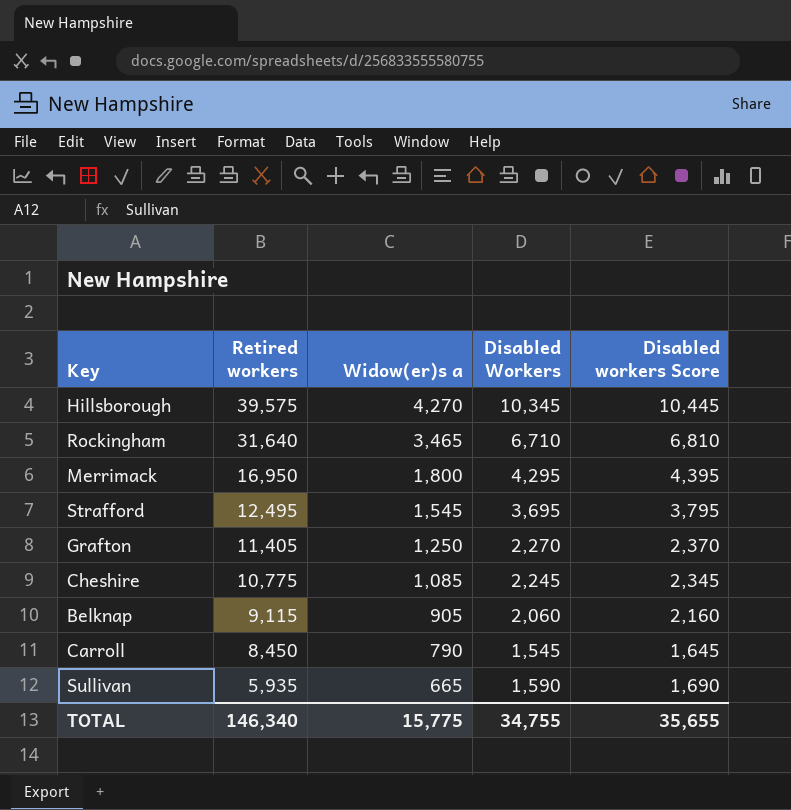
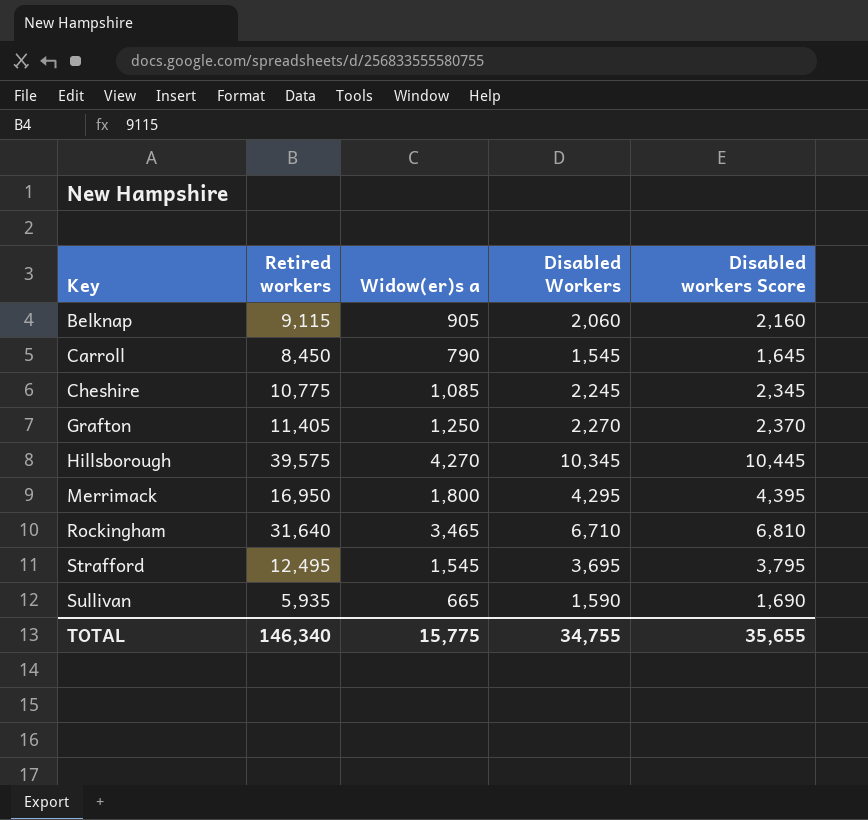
row order: Retired workers descending -> Key ascending

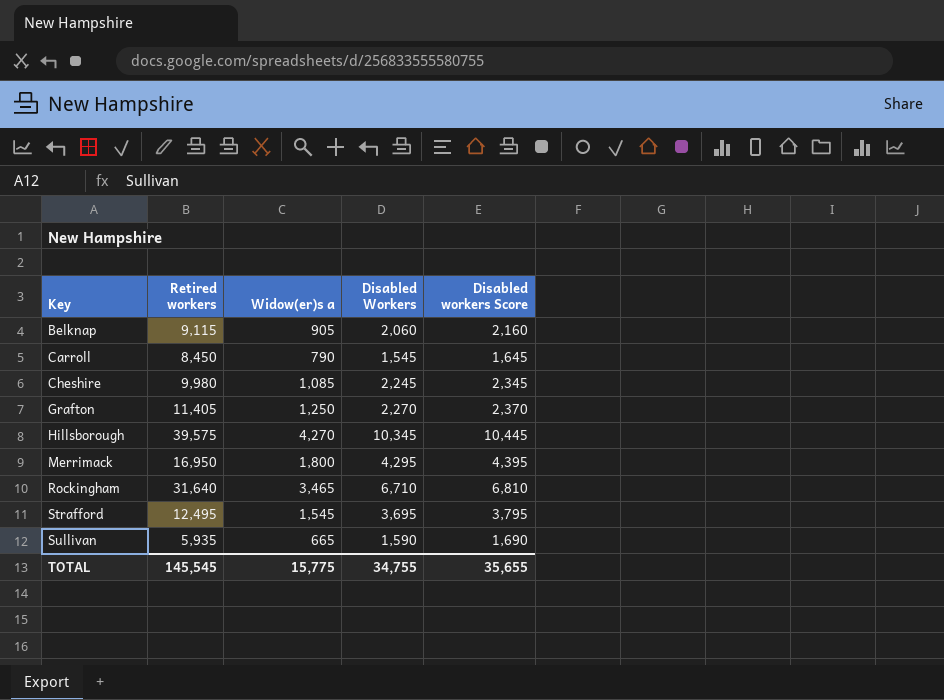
Cheshire | Retired workers: 10,775 -> 9,980
TOTAL | Retired workers: 146,340 -> 145,545

